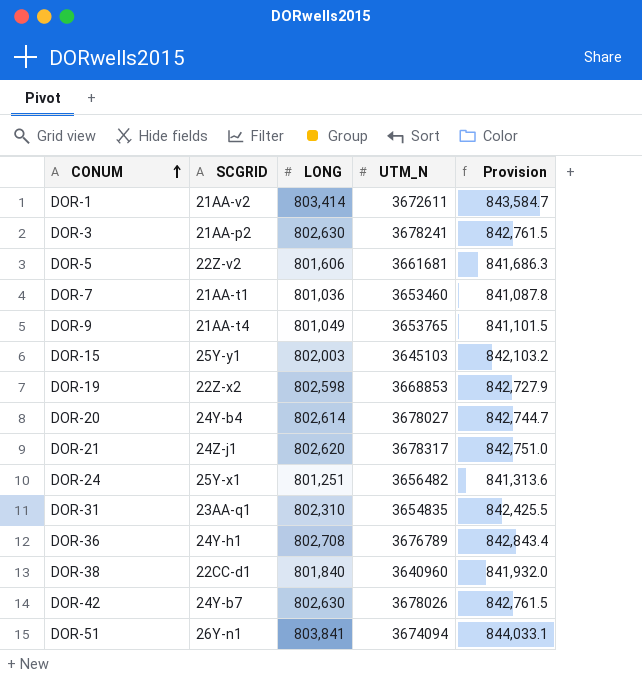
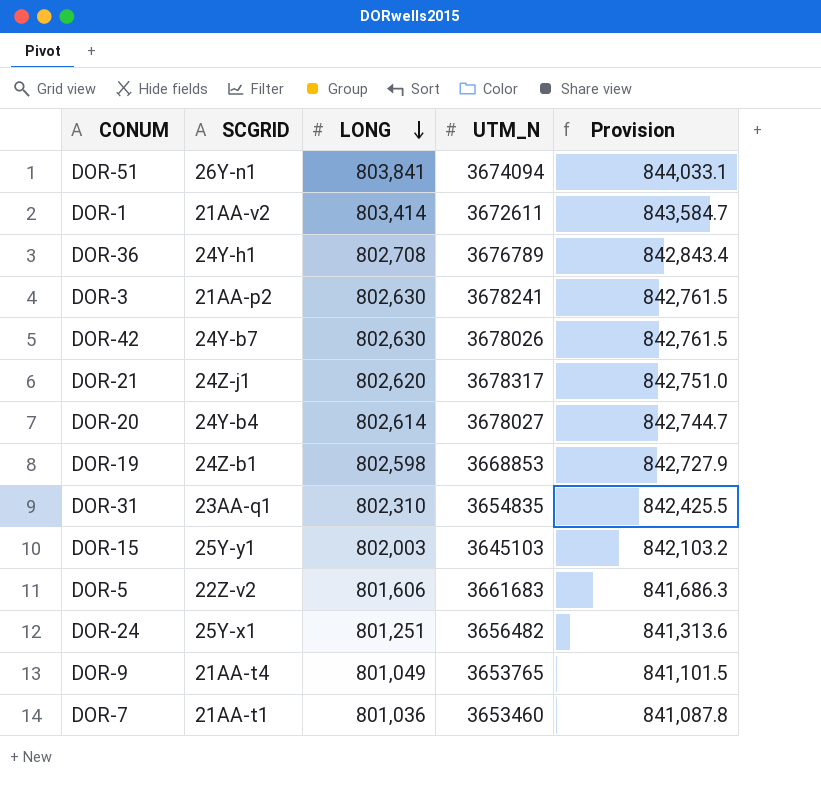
row order: CONUM ascending -> LONG descending
row DOR-38: 22CC-d1 | 801,840 | 3640960 | 841,932.0 -> none
DOR-19 | SCGRID: 22Z-x2 -> 24Z-b1
DOR-5 | UTM_N: 3661681 -> 3661683

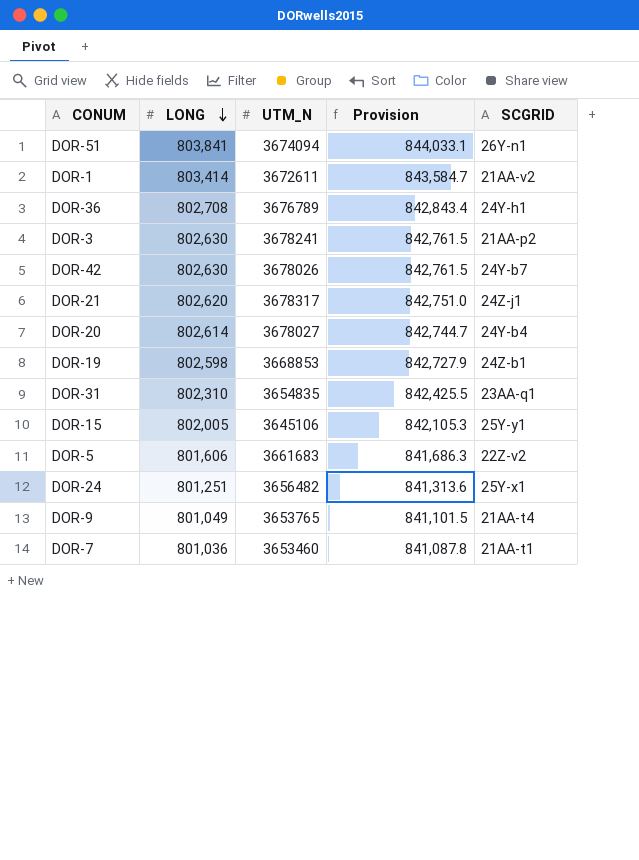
column SCGRID | position: 2 -> 5
DOR-15 | LONG: 802,003 -> 802,005
DOR-15 | UTM_N: 3645103 -> 3645106
DOR-15 | Provision: 842,103.2 -> 842,105.3

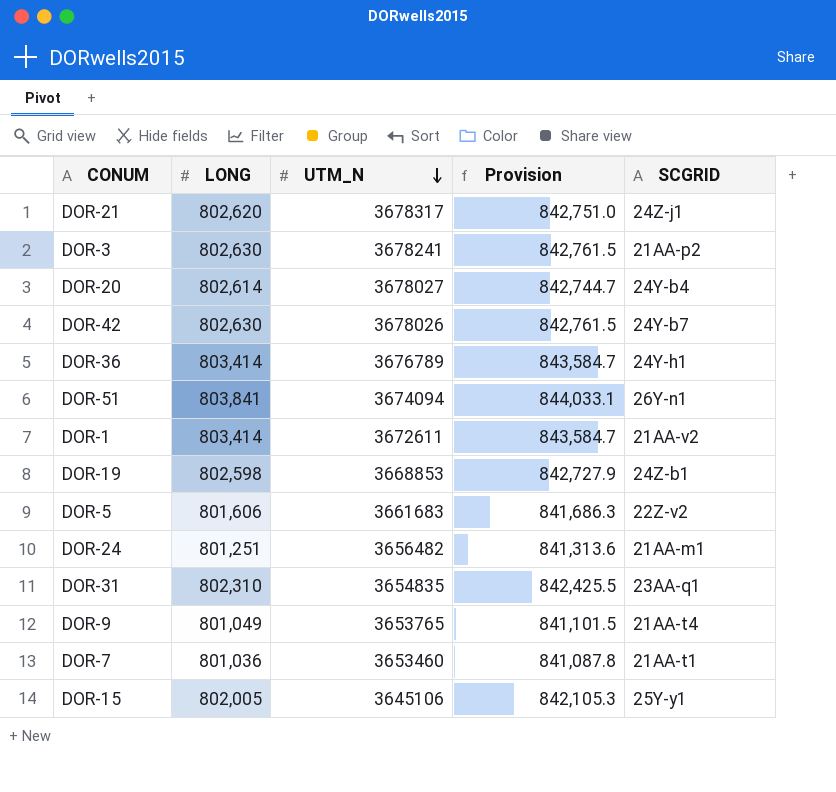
row order: LONG descending -> UTM_N descending
DOR-36 | LONG: 802,708 -> 803,414
DOR-36 | Provision: 842,843.4 -> 843,584.7
DOR-24 | SCGRID: 25Y-x1 -> 21AA-m1

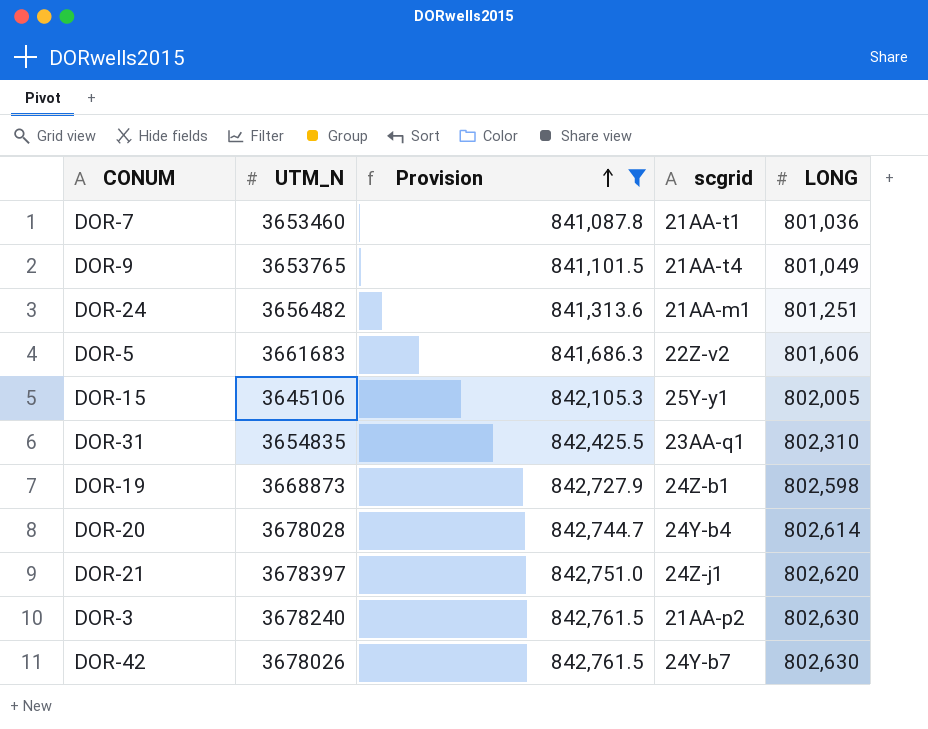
filter: none -> Provision <= 842,761.5
row order: UTM_N descending -> Provision ascending
column name: SCGRID -> scgrid
column LONG | position: 2 -> 5
DOR-19 | UTM_N: 3668853 -> 3668873
DOR-20 | UTM_N: 3678027 -> 3678028
DOR-21 | UTM_N: 3678317 -> 3678397
DOR-3 | UTM_N: 3678241 -> 3678240

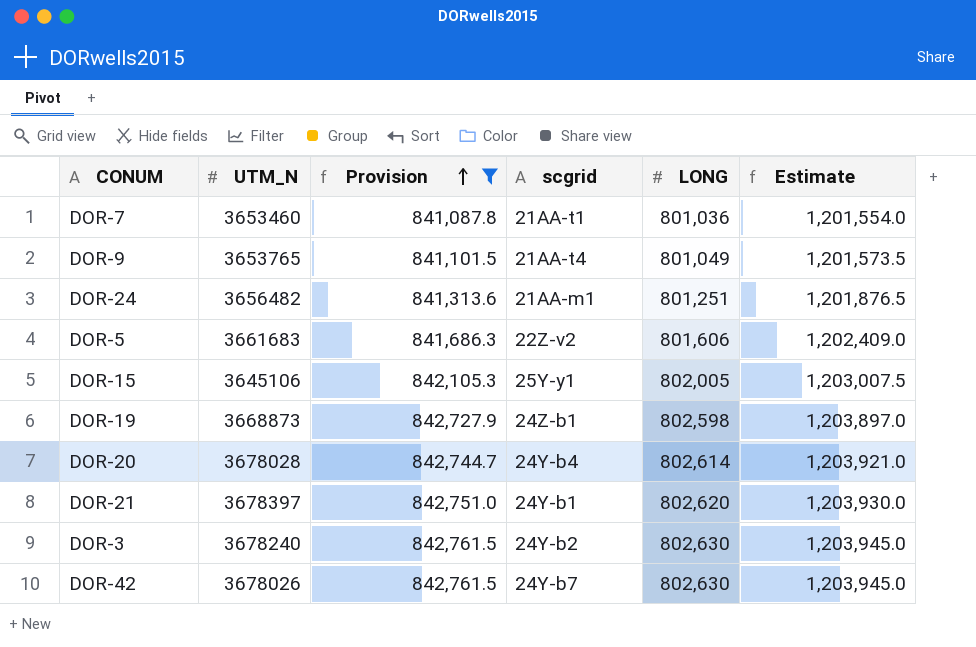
column Estimate | formula: none -> [LONG] * 1.5
row DOR-31: 3654835 | 842,425.5 | 23AA-q1 | 802,310 -> none
DOR-21 | scgrid: 24Z-j1 -> 24Y-b1
DOR-3 | scgrid: 21AA-p2 -> 24Y-b2

